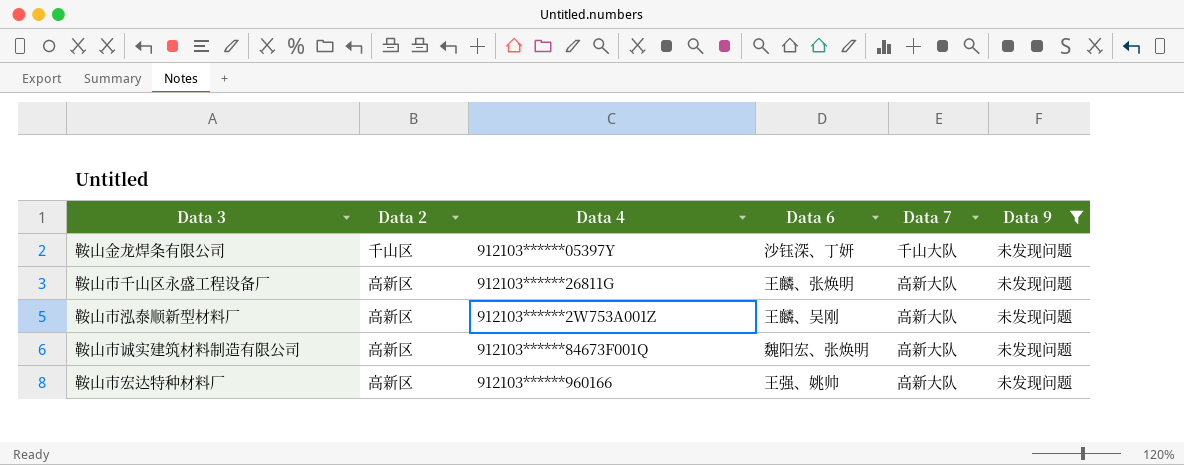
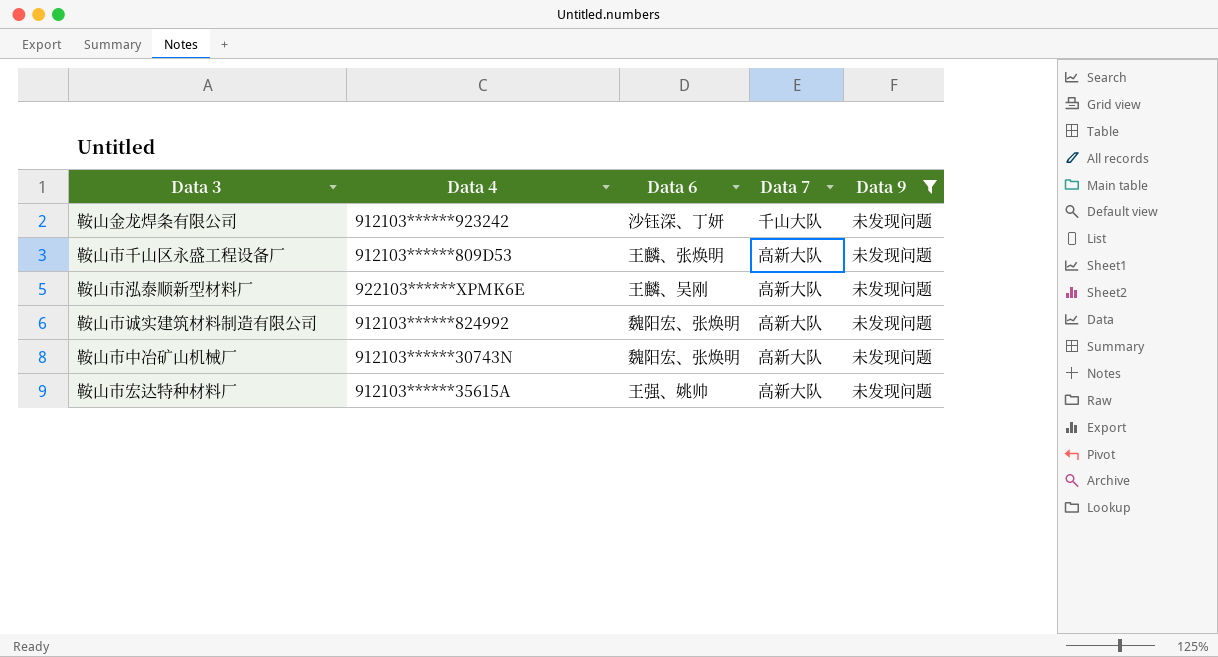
column Data 2 | position: 2 -> none
鞍山金龙焊条有限公司 | Data 4: 912103******05397Y -> 912103******923242
鞍山市千山区永盛工程设备厂 | Data 4: 912103******26811G -> 912103******809D53
鞍山市泓泰顺新型材料厂 | Data 4: 912103******2W753A001Z -> 922103******XPMK6E
鞍山市诚实建筑材料制造有限公司 | Data 4: 912103******84673F001Q -> 912103******824992
row 鞍山市中冶矿山机械厂: none -> 912103******30743N | 魏阳宏、张焕明 | 高新大队 | 未发现问题
鞍山市宏达特种材料厂 | Data 4: 912103******960166 -> 912103******35615A

